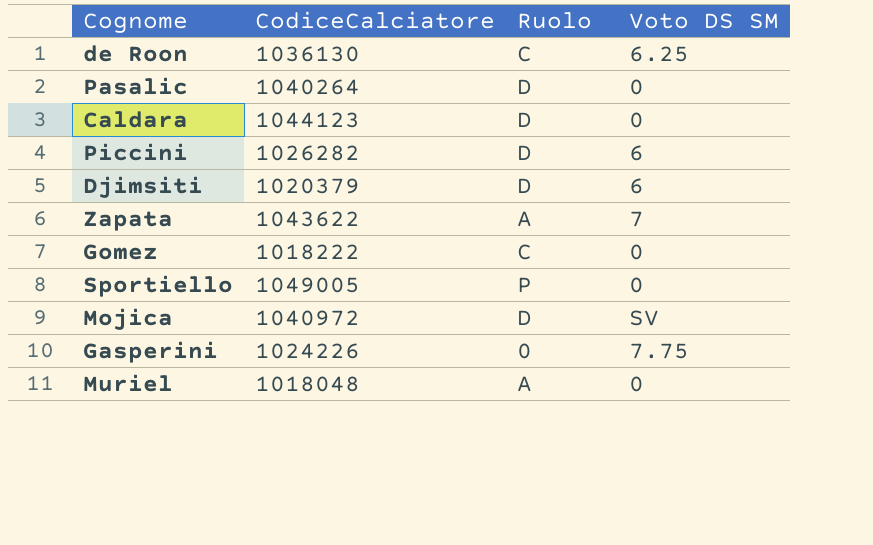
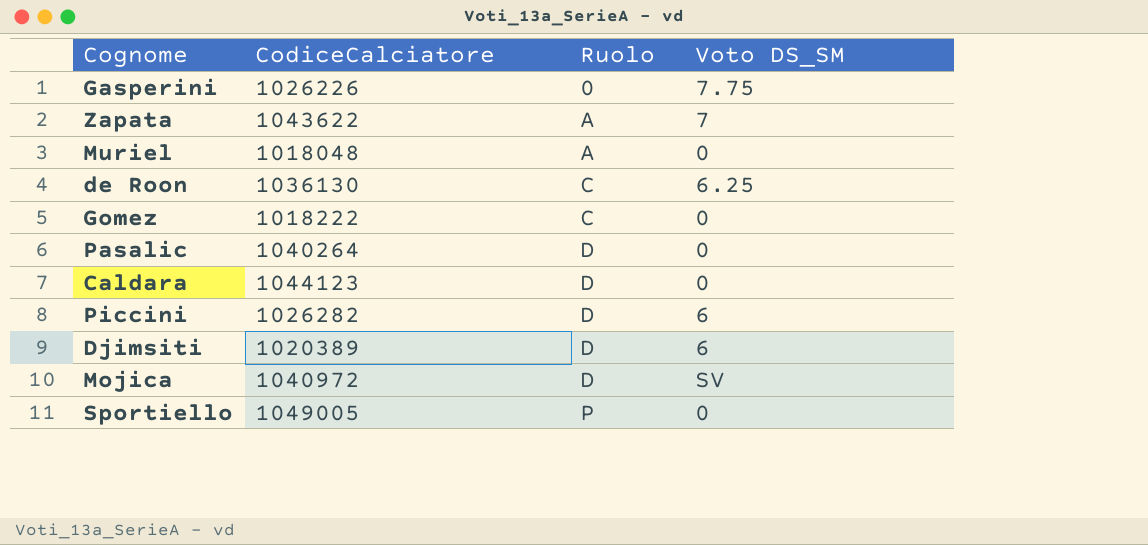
row order: none -> Ruolo ascending
column name: Voto DS SM -> Voto DS_SM
Gasperini | CodiceCalciatore: 1024226 -> 1026226
Djimsiti | CodiceCalciatore: 1020379 -> 1020389

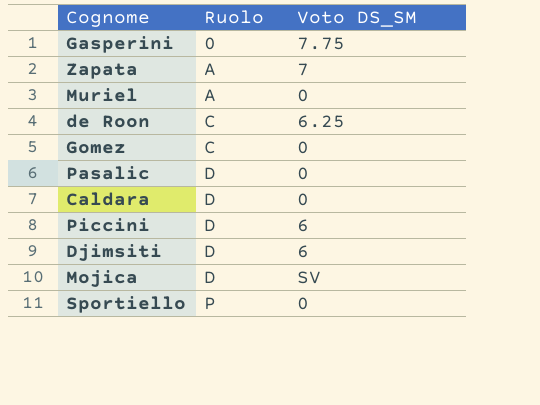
column CodiceCalciatore | position: 2 -> none

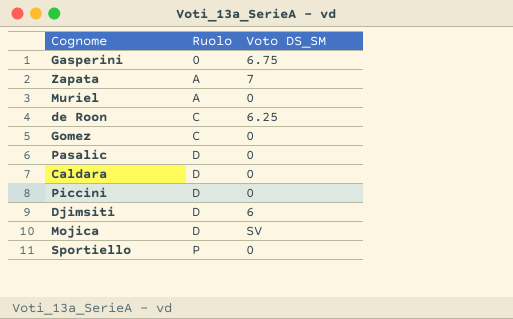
Gasperini | Voto DS_SM: 7.75 -> 6.75
Piccini | Voto DS_SM: 6 -> 0

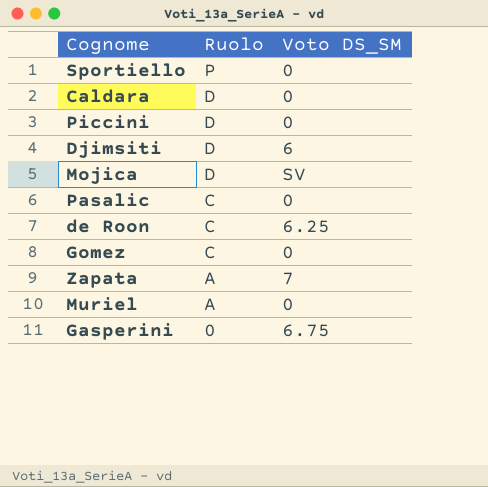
row order: Ruolo ascending -> Ruolo descending
Pasalic | Ruolo: D -> C

